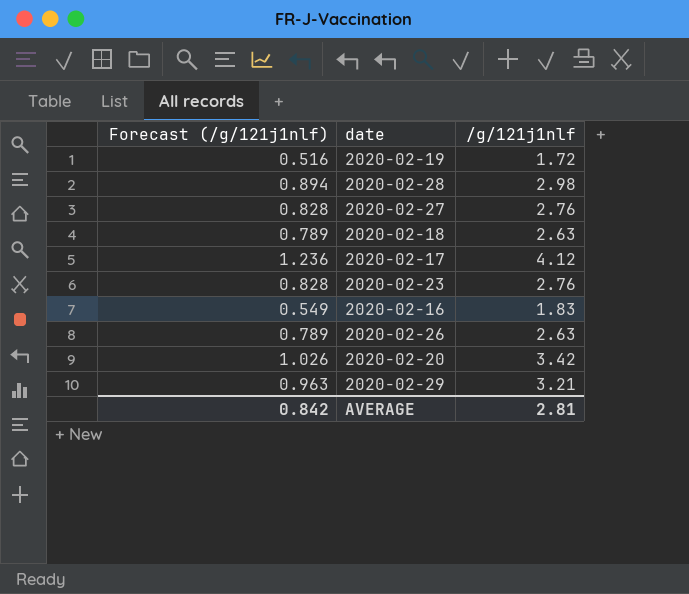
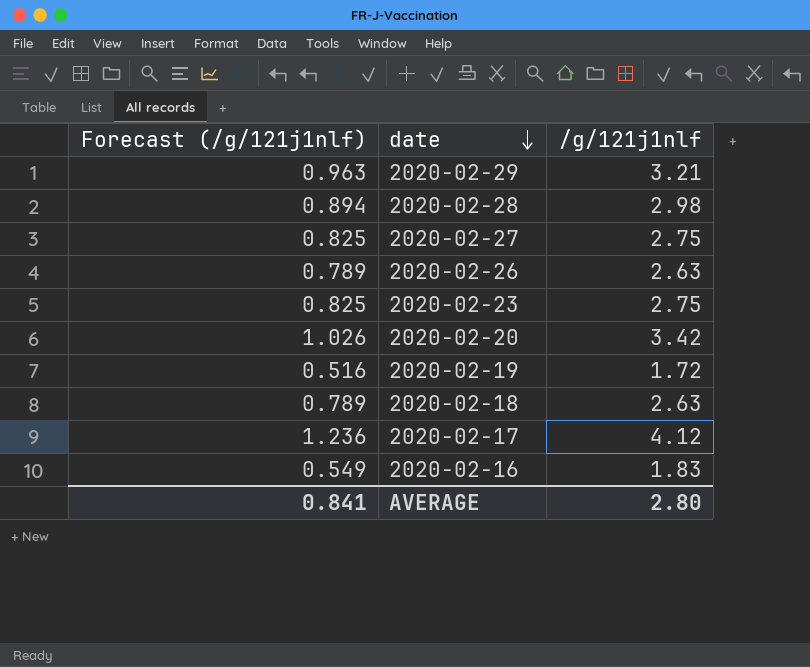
row order: none -> date descending
2020-02-27 | Forecast (/g/121j1nlf): 0.828 -> 0.825
2020-02-27 | /g/121j1nlf: 2.76 -> 2.75
2020-02-23 | Forecast (/g/121j1nlf): 0.828 -> 0.825
2020-02-23 | /g/121j1nlf: 2.76 -> 2.75
AVERAGE | Forecast (/g/121j1nlf): 0.842 -> 0.841
AVERAGE | /g/121j1nlf: 2.81 -> 2.80

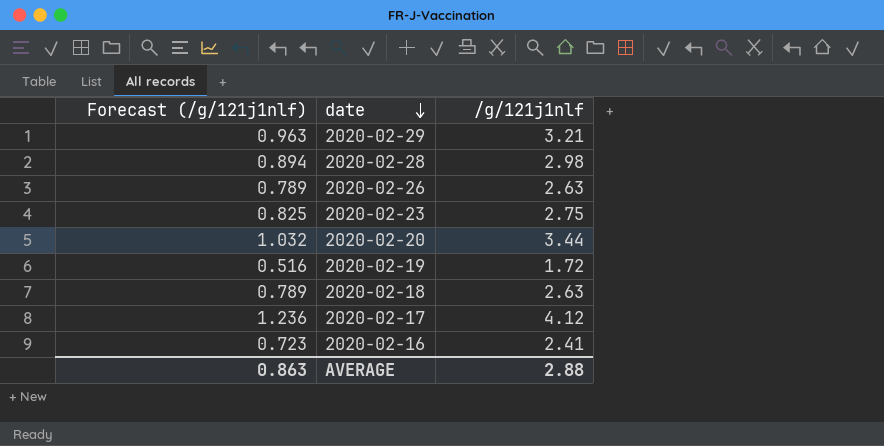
row 2020-02-27: 0.825 | 2.75 -> none
2020-02-20 | Forecast (/g/121j1nlf): 1.026 -> 1.032
2020-02-20 | /g/121j1nlf: 3.42 -> 3.44
2020-02-16 | Forecast (/g/121j1nlf): 0.549 -> 0.723
2020-02-16 | /g/121j1nlf: 1.83 -> 2.41
AVERAGE | Forecast (/g/121j1nlf): 0.841 -> 0.863
AVERAGE | /g/121j1nlf: 2.80 -> 2.88

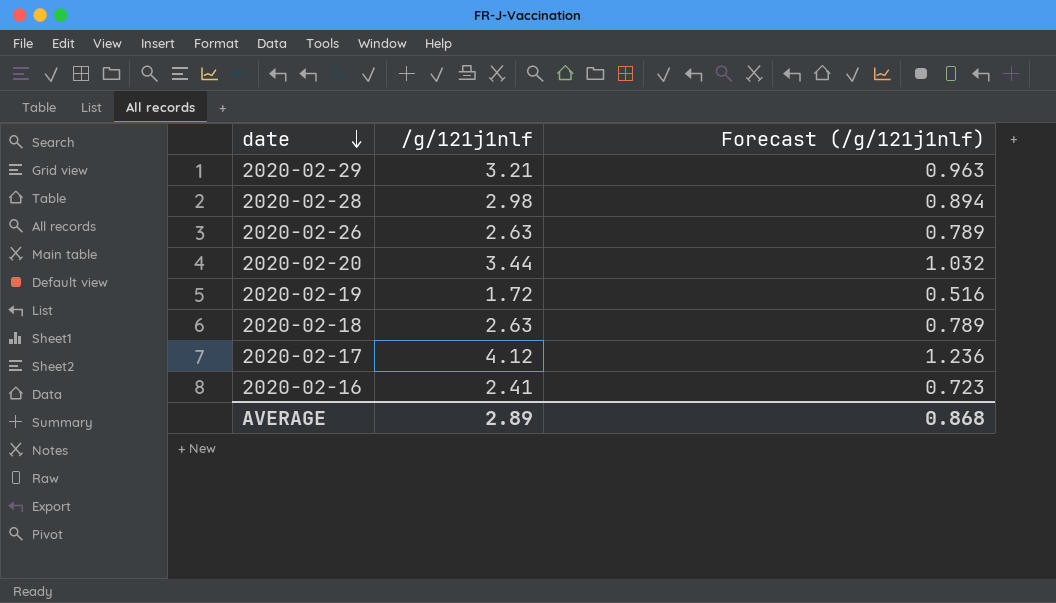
column Forecast (/g/121j1nlf) | position: 1 -> 3
row 2020-02-23: 0.825 | 2.75 -> none
AVERAGE | /g/121j1nlf: 2.88 -> 2.89
AVERAGE | Forecast (/g/121j1nlf): 0.863 -> 0.868

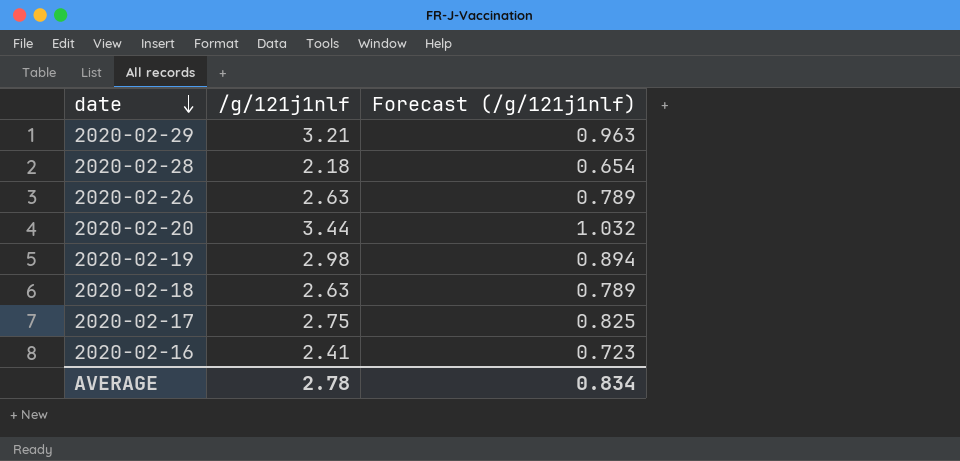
2020-02-28 | /g/121j1nlf: 2.98 -> 2.18
2020-02-28 | Forecast (/g/121j1nlf): 0.894 -> 0.654
2020-02-19 | /g/121j1nlf: 1.72 -> 2.98
2020-02-19 | Forecast (/g/121j1nlf): 0.516 -> 0.894
2020-02-17 | /g/121j1nlf: 4.12 -> 2.75
2020-02-17 | Forecast (/g/121j1nlf): 1.236 -> 0.825
AVERAGE | /g/121j1nlf: 2.89 -> 2.78
AVERAGE | Forecast (/g/121j1nlf): 0.868 -> 0.834

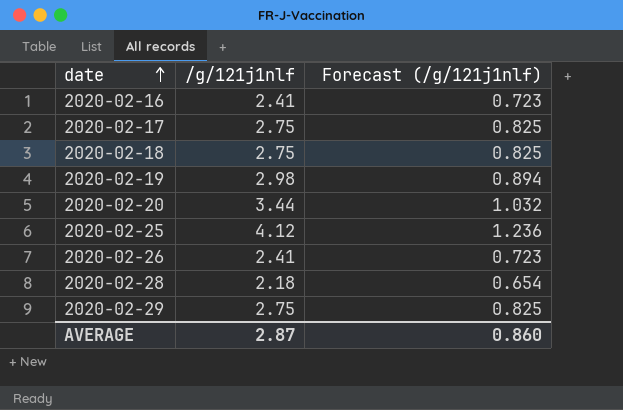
row order: date descending -> date ascending
2020-02-18 | /g/121j1nlf: 2.63 -> 2.75
2020-02-18 | Forecast (/g/121j1nlf): 0.789 -> 0.825
row 2020-02-25: none -> 4.12 | 1.236
2020-02-26 | /g/121j1nlf: 2.63 -> 2.41
2020-02-26 | Forecast (/g/121j1nlf): 0.789 -> 0.723
2020-02-29 | /g/121j1nlf: 3.21 -> 2.75
2020-02-29 | Forecast (/g/121j1nlf): 0.963 -> 0.825
AVERAGE | /g/121j1nlf: 2.78 -> 2.87
AVERAGE | Forecast (/g/121j1nlf): 0.834 -> 0.860

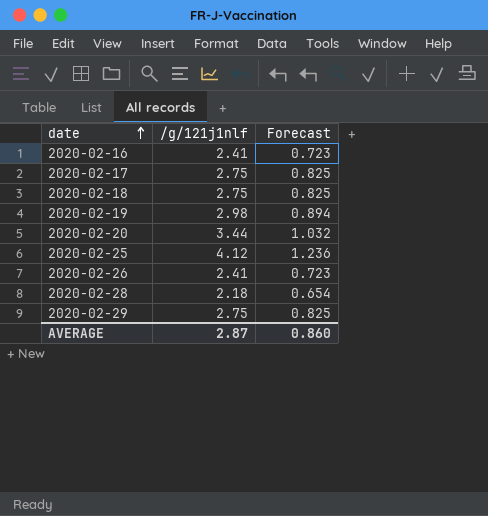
column name: Forecast (/g/121j1nlf) -> Forecast

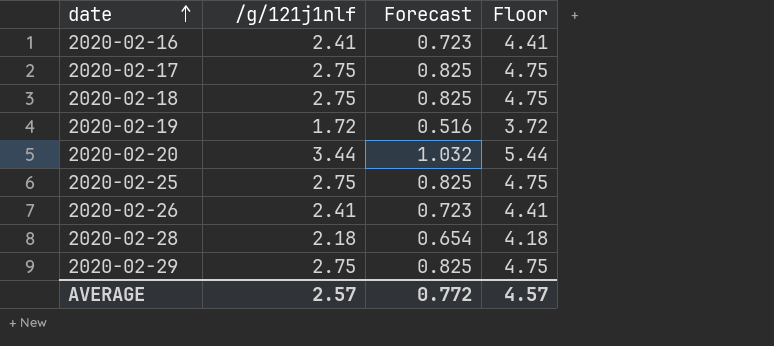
column Floor | formula: none -> [/g/121j1nlf] + 2
2020-02-19 | /g/121j1nlf: 2.98 -> 1.72
2020-02-19 | Forecast: 0.894 -> 0.516
2020-02-25 | /g/121j1nlf: 4.12 -> 2.75
2020-02-25 | Forecast: 1.236 -> 0.825
AVERAGE | /g/121j1nlf: 2.87 -> 2.57
AVERAGE | Forecast: 0.860 -> 0.772

